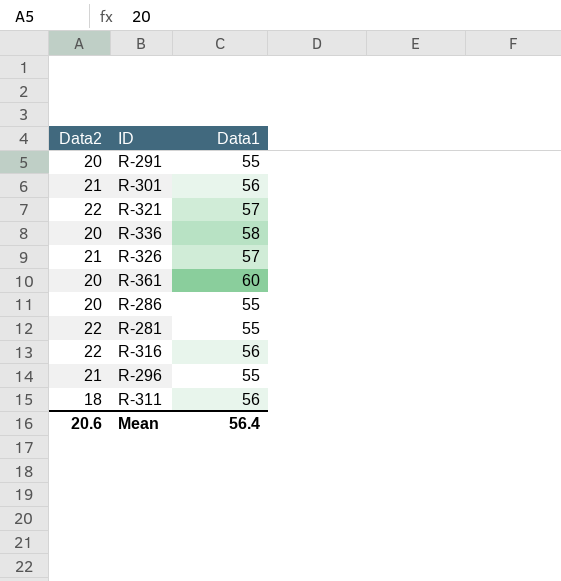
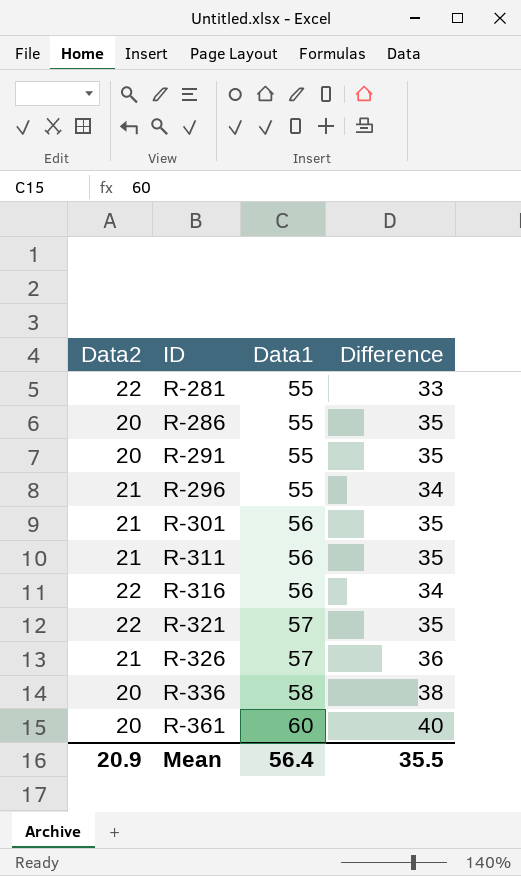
row order: none -> ID ascending
column Difference | formula: none -> [Data1] - [Data2]
R-311 | Data2: 18 -> 21
Mean | Data2: 20.6 -> 20.9

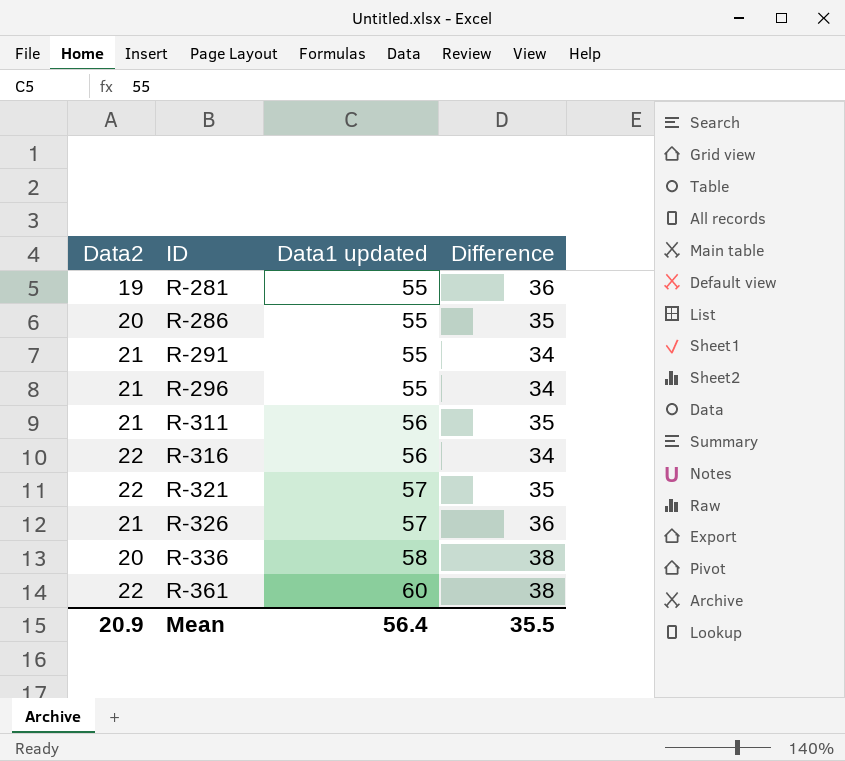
column name: Data1 -> Data1 updated
row R-301: 21 | 56 | 35 -> none
R-281 | Data2: 22 -> 19
R-281 | Difference: 33 -> 36
R-291 | Data2: 20 -> 21
R-291 | Difference: 35 -> 34
R-361 | Data2: 20 -> 22
R-361 | Difference: 40 -> 38

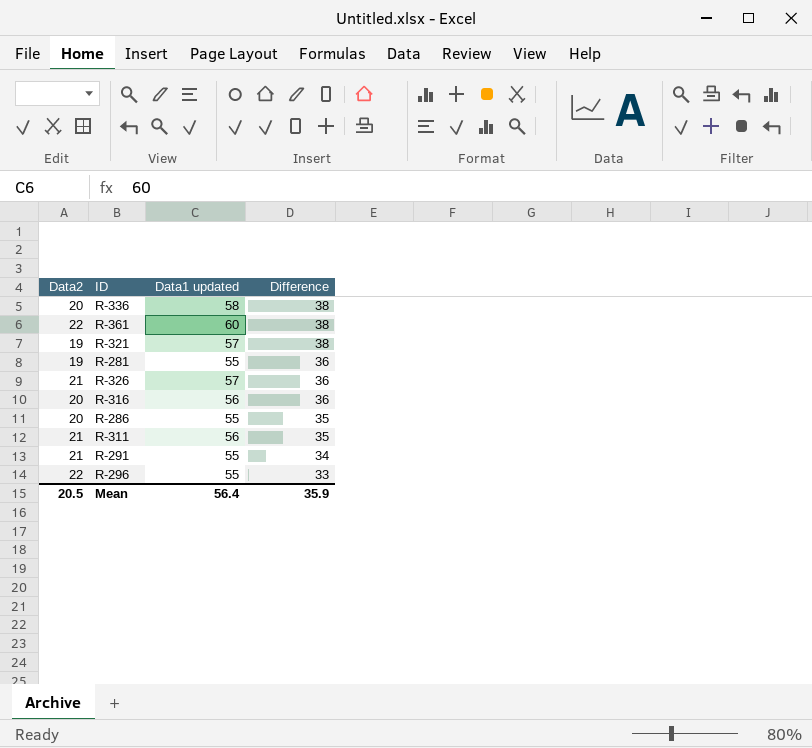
row order: ID ascending -> Difference descending
R-321 | Data2: 22 -> 19
R-321 | Difference: 35 -> 38
R-316 | Data2: 22 -> 20
R-316 | Difference: 34 -> 36
R-296 | Data2: 21 -> 22
R-296 | Difference: 34 -> 33
Mean | Data2: 20.9 -> 20.5
Mean | Difference: 35.5 -> 35.9

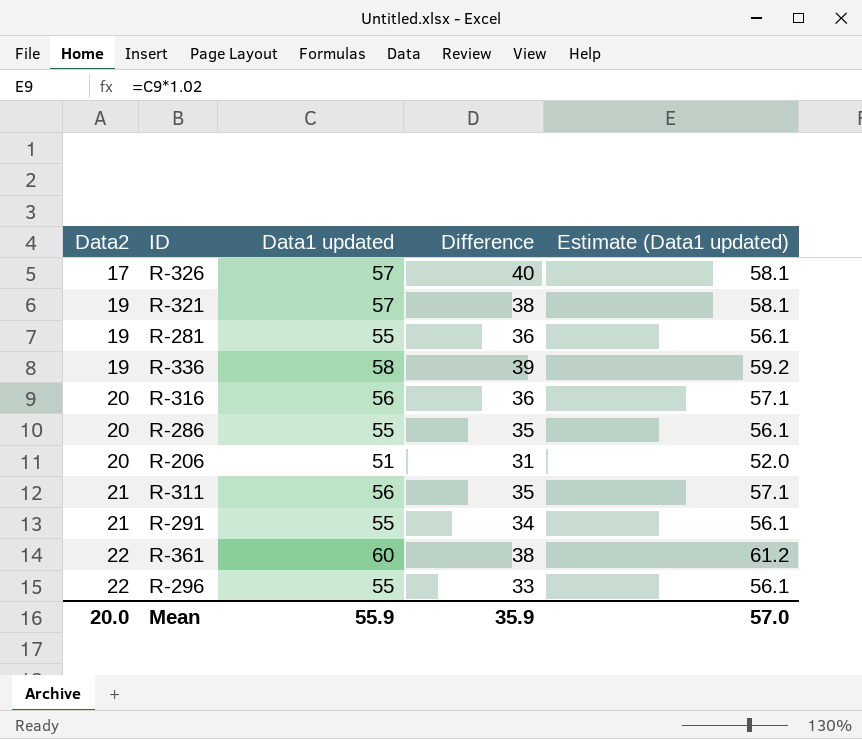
row order: Difference descending -> Data2 ascending
column Estimate (Data1 updated) | formula: none -> [Data1 updated] * 1.02
R-326 | Data2: 21 -> 17
R-326 | Difference: 36 -> 40
R-336 | Data2: 20 -> 19
R-336 | Difference: 38 -> 39
row R-206: none -> 20 | 51 | 31 | 52.0
Mean | Data2: 20.5 -> 20.0
Mean | Data1 updated: 56.4 -> 55.9

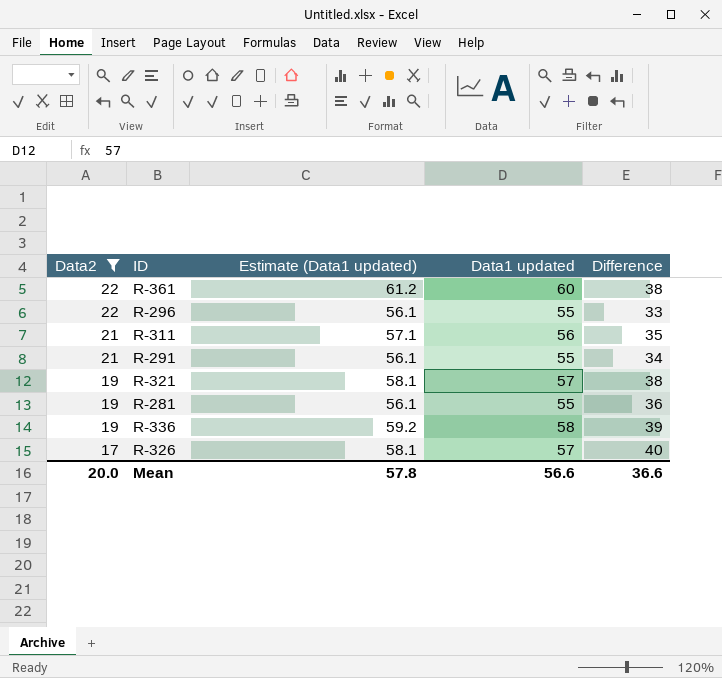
filter: none -> Data2 != 20
row order: Data2 ascending -> Data2 descending
column Estimate (Data1 updated) | position: 5 -> 3
Mean | Estimate (Data1 updated): 57.0 -> 57.8
Mean | Data1 updated: 55.9 -> 56.6
Mean | Difference: 35.9 -> 36.6

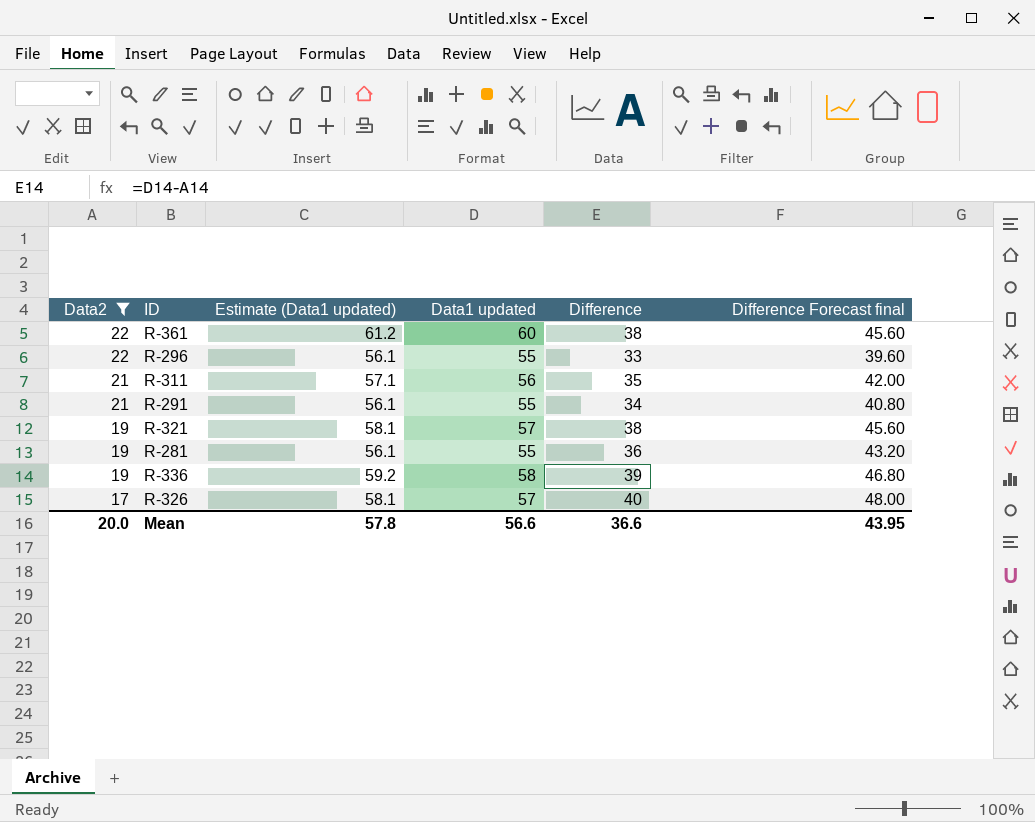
column Difference Forecast final | formula: none -> [Difference] * 1.2

